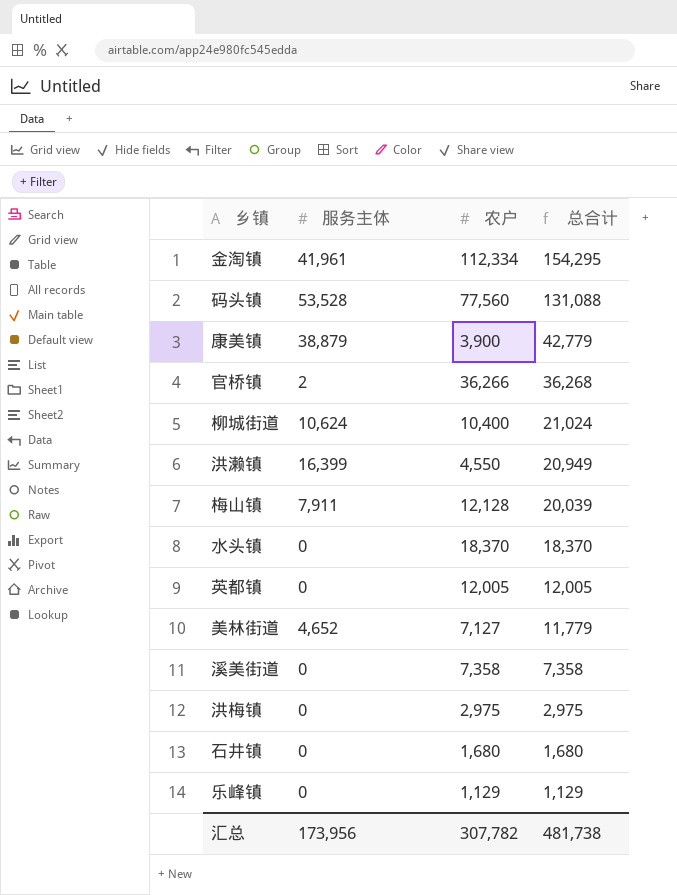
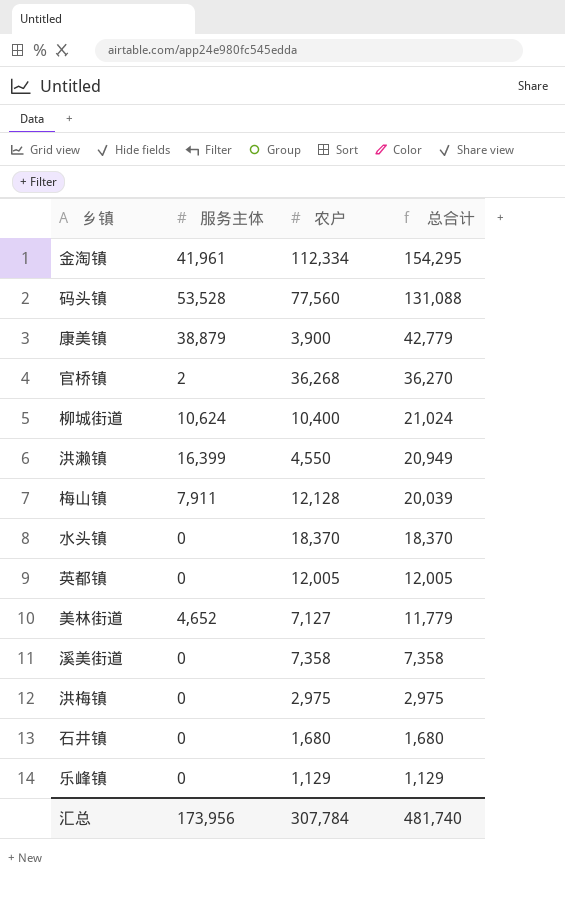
官桥镇 | 农户: 36,266 -> 36,268
官桥镇 | 总合计: 36,268 -> 36,270
汇总 | 农户: 307,782 -> 307,784
汇总 | 总合计: 481,738 -> 481,740

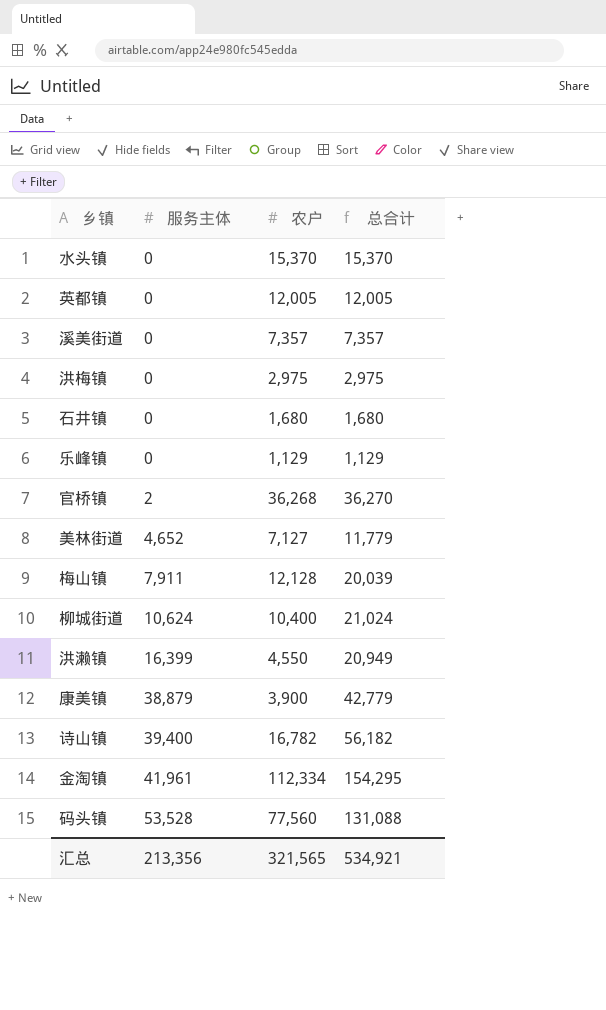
row order: 总合计 descending -> 服务主体 ascending
水头镇 | 农户: 18,370 -> 15,370
水头镇 | 总合计: 18,370 -> 15,370
溪美街道 | 农户: 7,358 -> 7,357
溪美街道 | 总合计: 7,358 -> 7,357
row 诗山镇: none -> 39,400 | 16,782 | 56,182
汇总 | 服务主体: 173,956 -> 213,356
汇总 | 农户: 307,784 -> 321,565
汇总 | 总合计: 481,740 -> 534,921

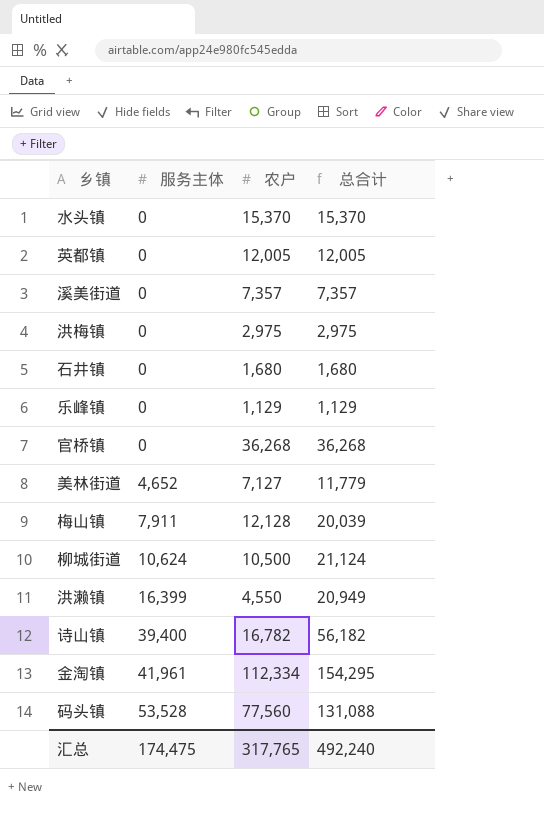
row 康美镇: 38,879 | 3,900 | 42,779 -> none
官桥镇 | 服务主体: 2 -> 0
官桥镇 | 总合计: 36,270 -> 36,268
柳城街道 | 农户: 10,400 -> 10,500
柳城街道 | 总合计: 21,024 -> 21,124
汇总 | 服务主体: 213,356 -> 174,475
汇总 | 农户: 321,565 -> 317,765
汇总 | 总合计: 534,921 -> 492,240

